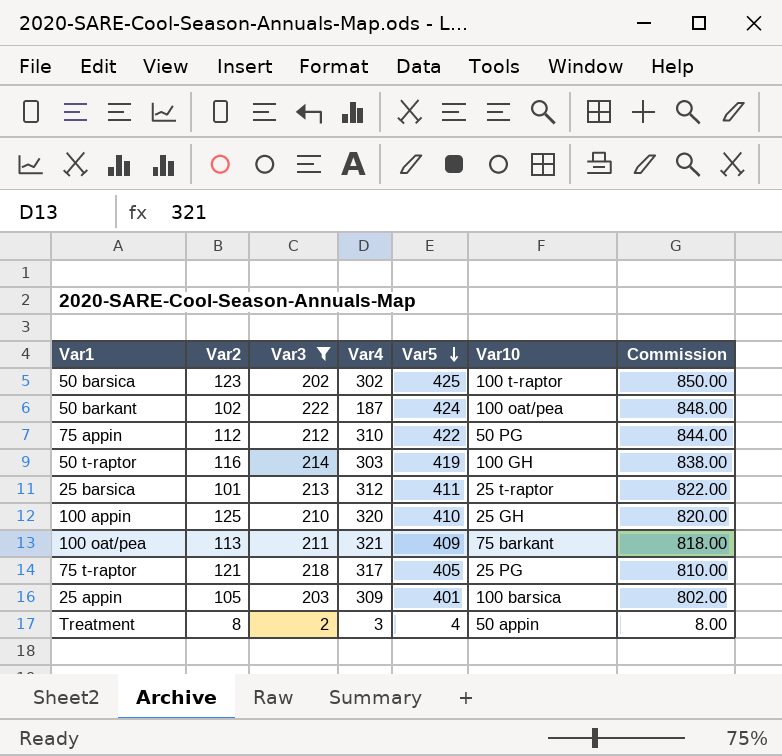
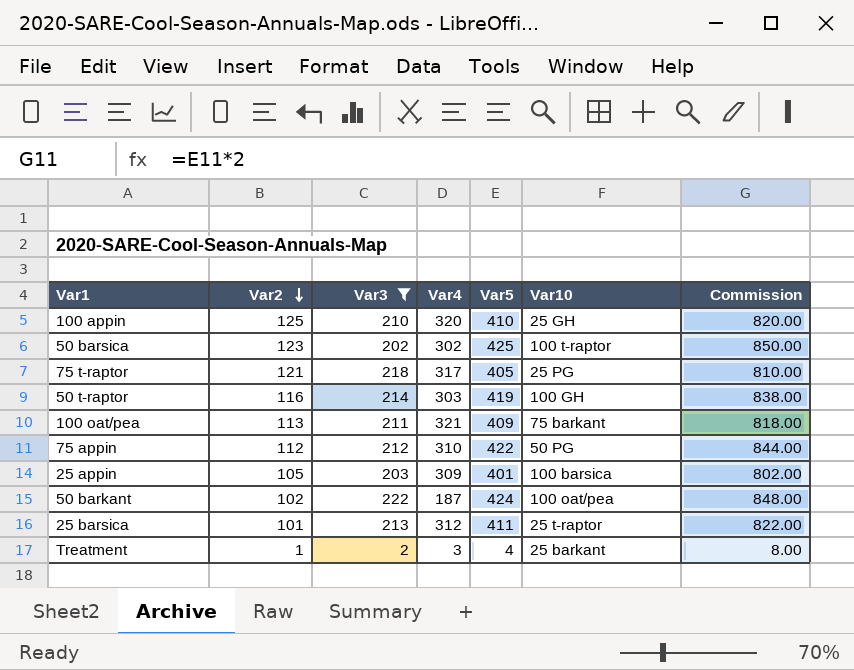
row order: Var5 descending -> Var2 descending
Treatment | Var2: 8 -> 1
Treatment | Var10: 50 appin -> 25 barkant

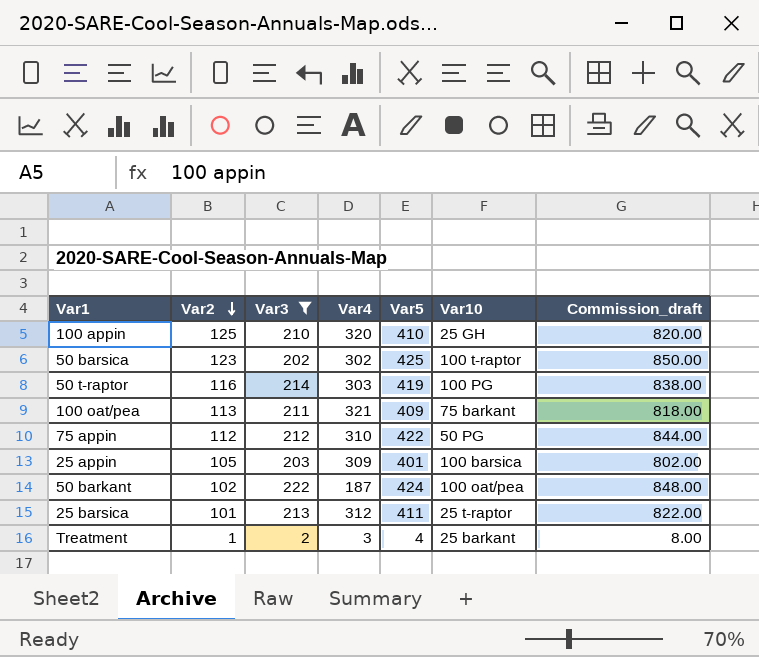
column name: Commission -> Commission_draft
row 75 t-raptor: 121 | 218 | 317 | 405 | 25 PG | 810.00 -> none
50 t-raptor | Var10: 100 GH -> 100 PG

